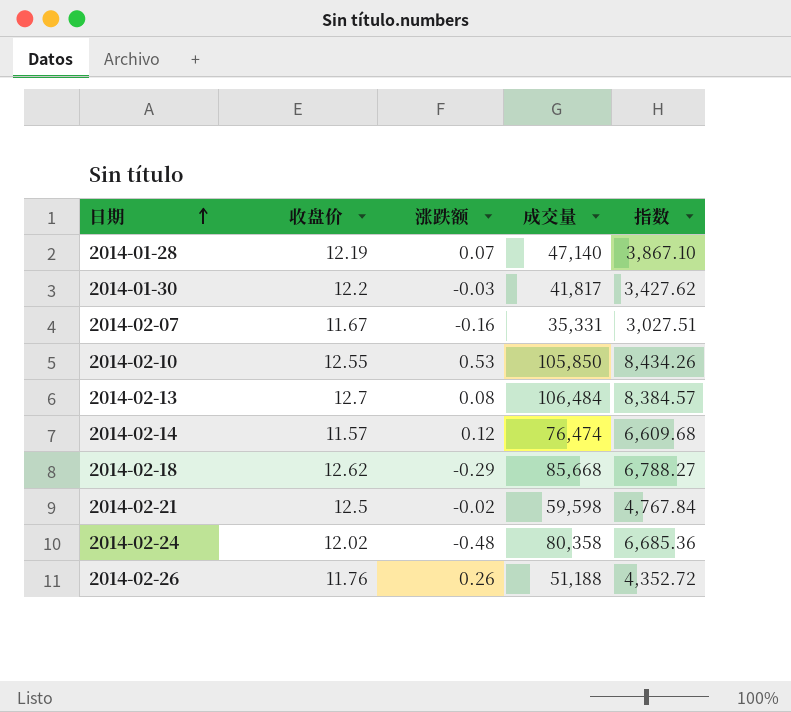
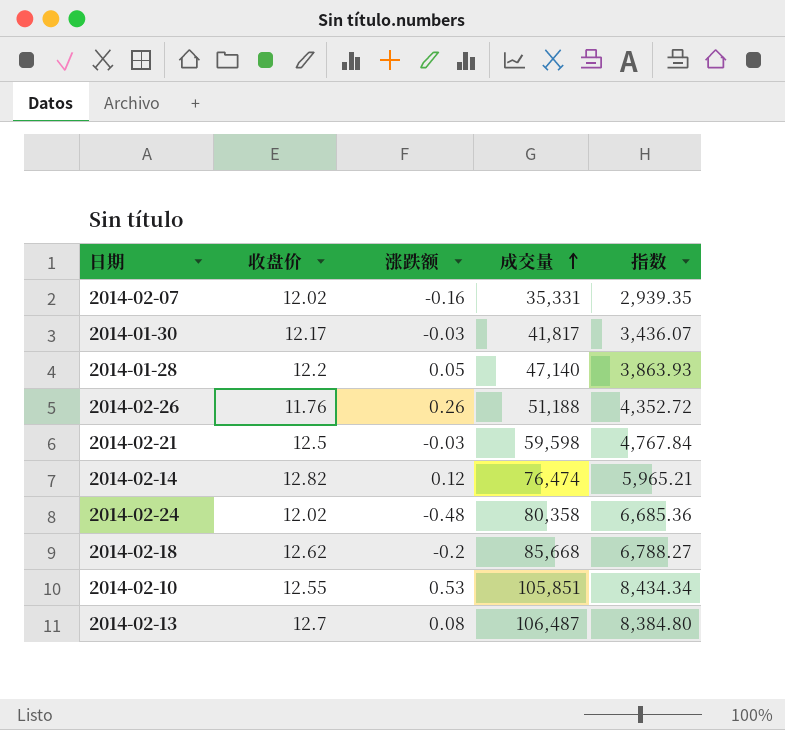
row order: 日期 ascending -> 成交量 ascending
2014-02-07 | 收盘价: 11.67 -> 12.02
2014-02-07 | 指数: 3,027.51 -> 2,939.35
2014-01-30 | 收盘价: 12.2 -> 12.17
2014-01-30 | 指数: 3,427.62 -> 3,436.07
2014-01-28 | 收盘价: 12.19 -> 12.2
2014-01-28 | 涨跌额: 0.07 -> 0.05
2014-01-28 | 指数: 3,867.10 -> 3,863.93
2014-02-21 | 涨跌额: -0.02 -> -0.03
2014-02-14 | 收盘价: 11.57 -> 12.82
2014-02-14 | 指数: 6,609.68 -> 5,965.21
2014-02-18 | 涨跌额: -0.29 -> -0.2
2014-02-10 | 成交量: 105,850 -> 105,851
2014-02-10 | 指数: 8,434.26 -> 8,434.34
2014-02-13 | 成交量: 106,484 -> 106,487
2014-02-13 | 指数: 8,384.57 -> 8,384.80

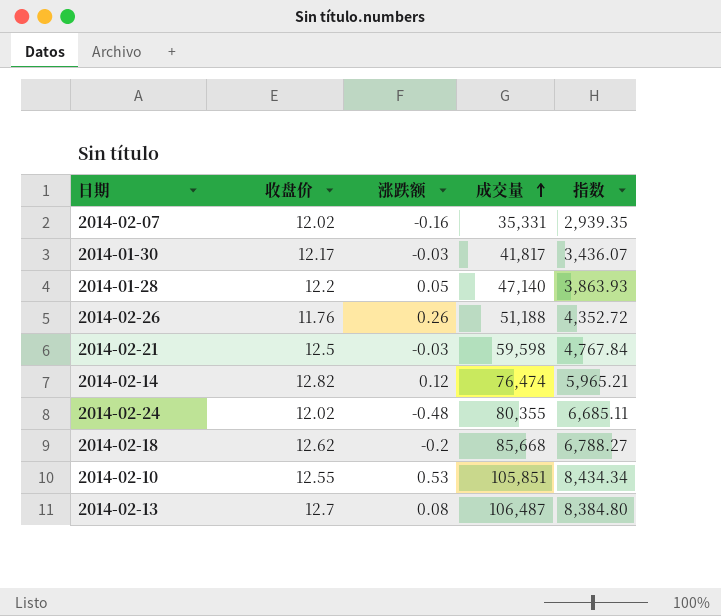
2014-02-24 | 成交量: 80,358 -> 80,355
2014-02-24 | 指数: 6,685.36 -> 6,685.11

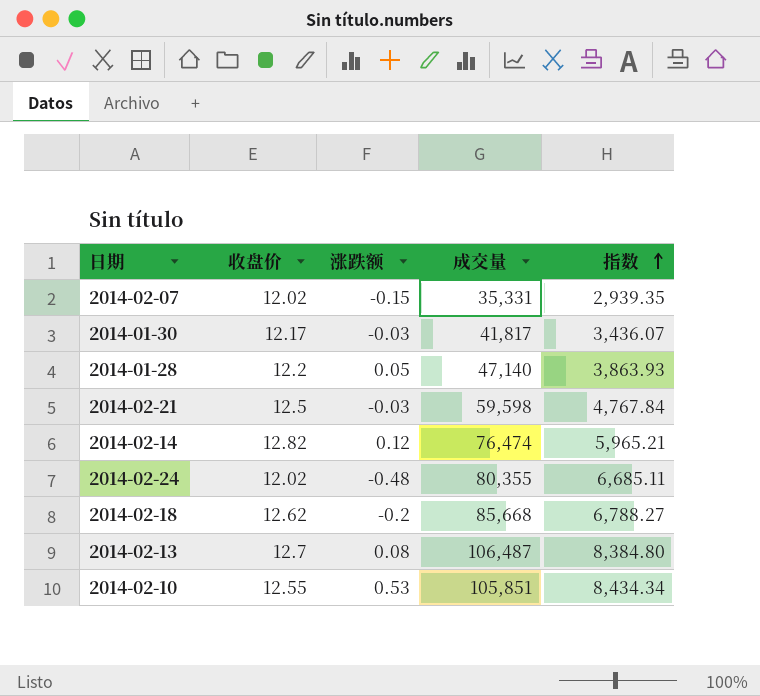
row order: 成交量 ascending -> 指数 ascending
row 2014-02-26: 11.76 | 0.26 | 51,188 | 4,352.72 -> none
2014-02-07 | 涨跌额: -0.16 -> -0.15

